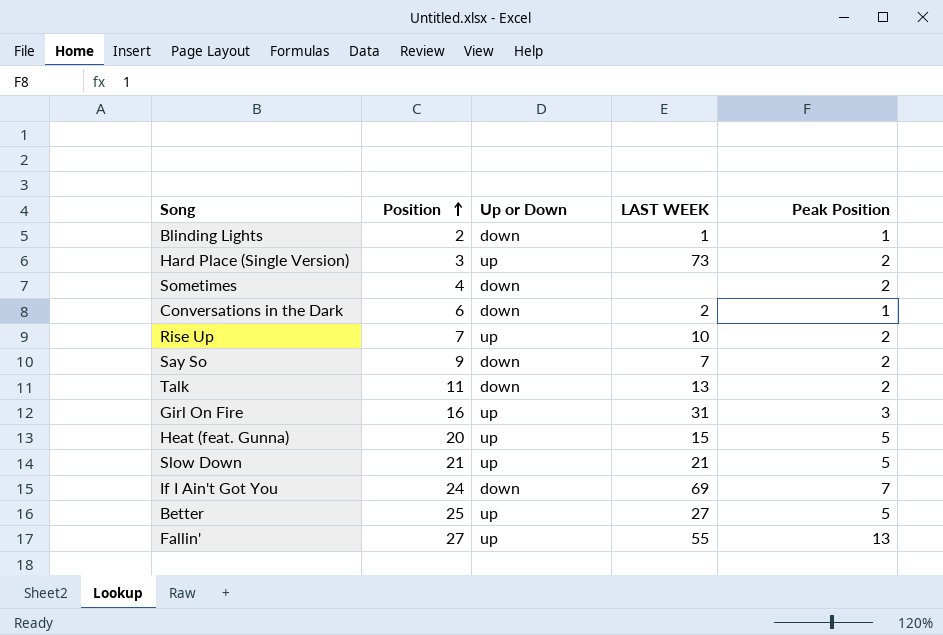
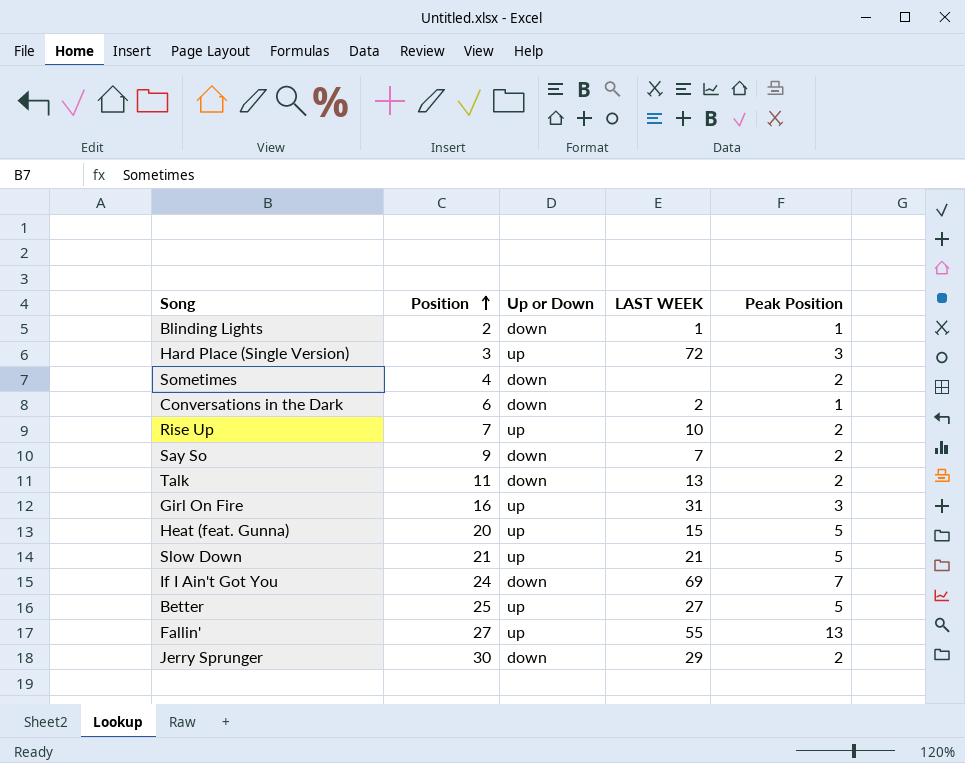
Hard Place (Single Version) | LAST WEEK: 73 -> 72
Hard Place (Single Version) | Peak Position: 2 -> 3
row Jerry Sprunger: none -> 30 | down | 29 | 2

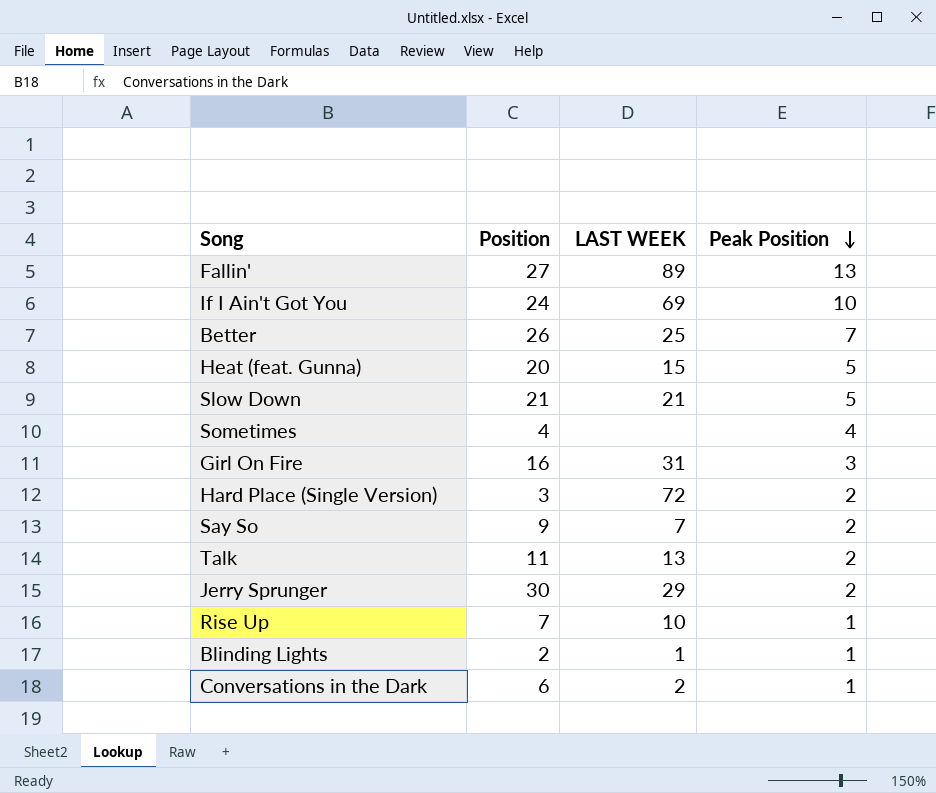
row order: Position ascending -> Peak Position descending
column Up or Down | position: 3 -> none
Fallin' | LAST WEEK: 55 -> 89
If I Ain't Got You | Peak Position: 7 -> 10
Better | Position: 25 -> 26
Better | LAST WEEK: 27 -> 25
Better | Peak Position: 5 -> 7
Sometimes | Peak Position: 2 -> 4
Hard Place (Single Version) | Peak Position: 3 -> 2
Rise Up | Peak Position: 2 -> 1

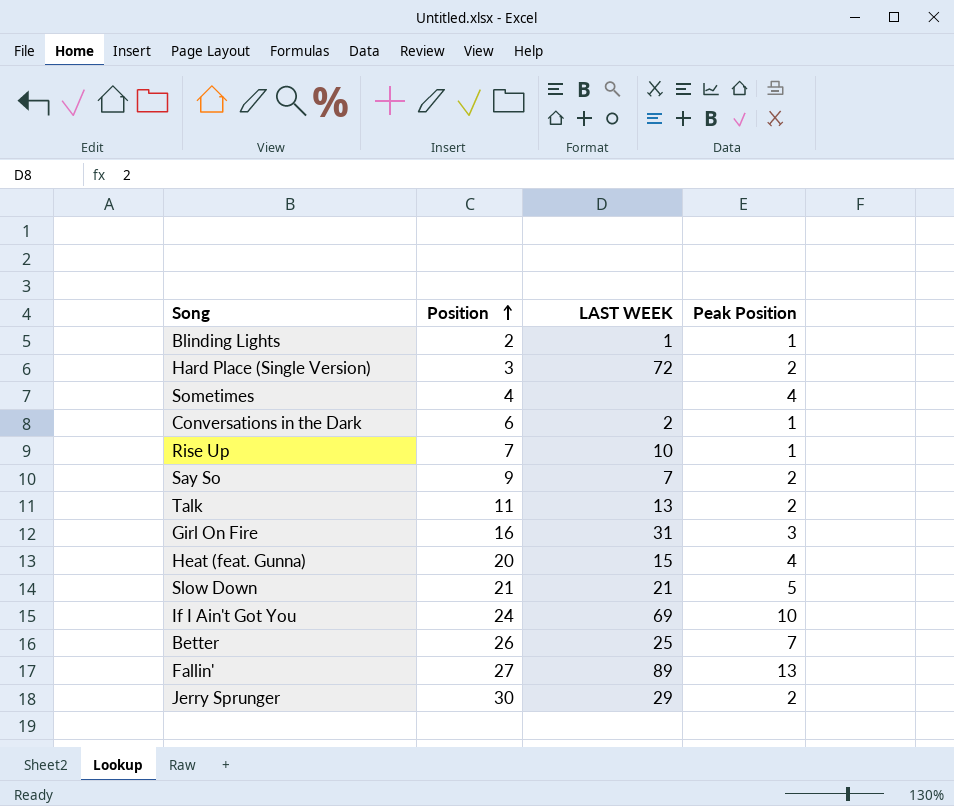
row order: Peak Position descending -> Position ascending
Heat (feat. Gunna) | Peak Position: 5 -> 4

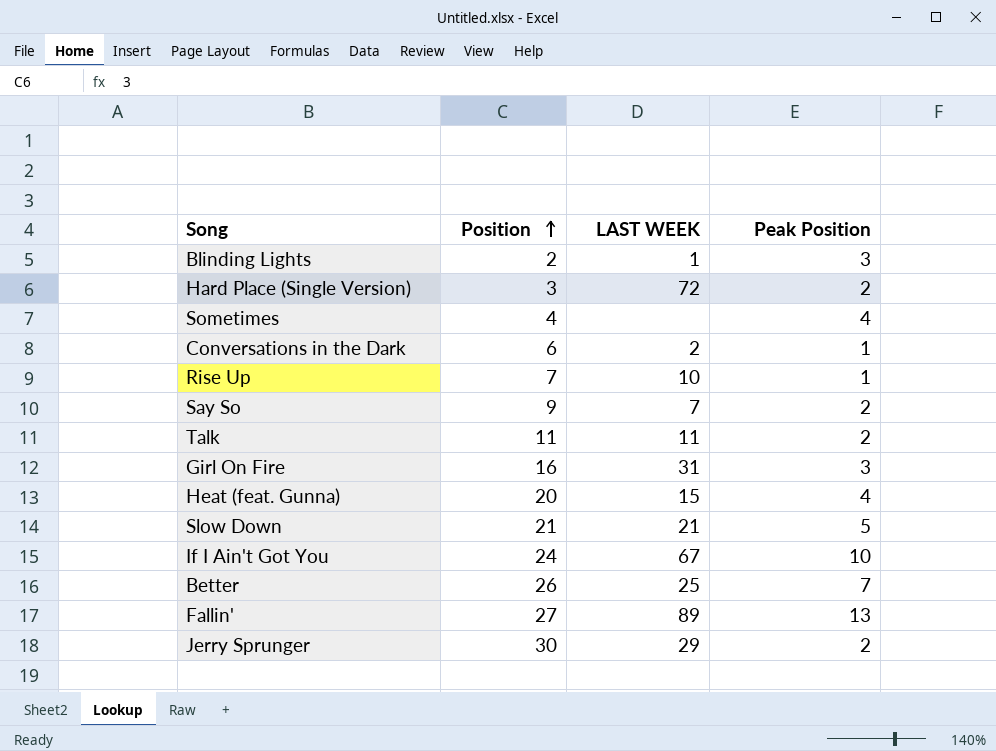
Blinding Lights | Peak Position: 1 -> 3
Talk | LAST WEEK: 13 -> 11
If I Ain't Got You | LAST WEEK: 69 -> 67

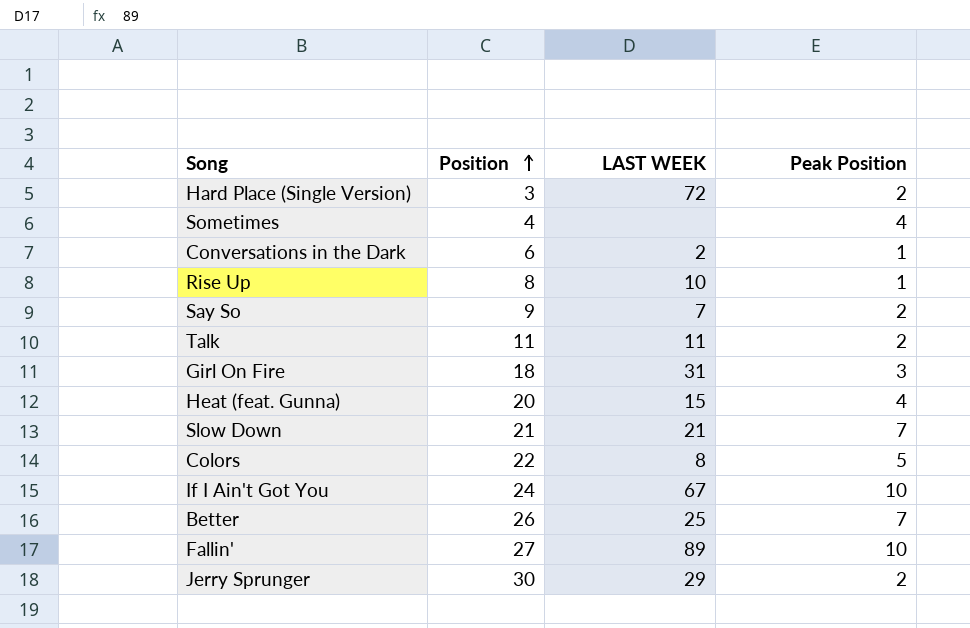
row Blinding Lights: 2 | 1 | 3 -> none
Rise Up | Position: 7 -> 8
Girl On Fire | Position: 16 -> 18
Slow Down | Peak Position: 5 -> 7
row Colors: none -> 22 | 8 | 5
Fallin' | Peak Position: 13 -> 10

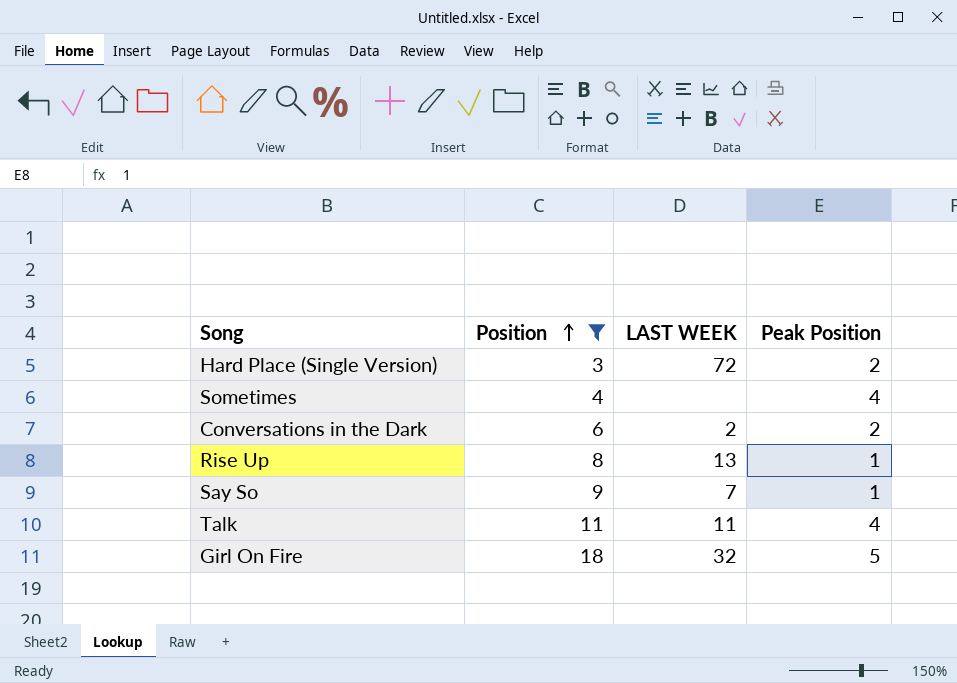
filter: none -> Position <= 18
Conversations in the Dark | Peak Position: 1 -> 2
Rise Up | LAST WEEK: 10 -> 13
Say So | Peak Position: 2 -> 1
Talk | Peak Position: 2 -> 4
Girl On Fire | LAST WEEK: 31 -> 32
Girl On Fire | Peak Position: 3 -> 5

